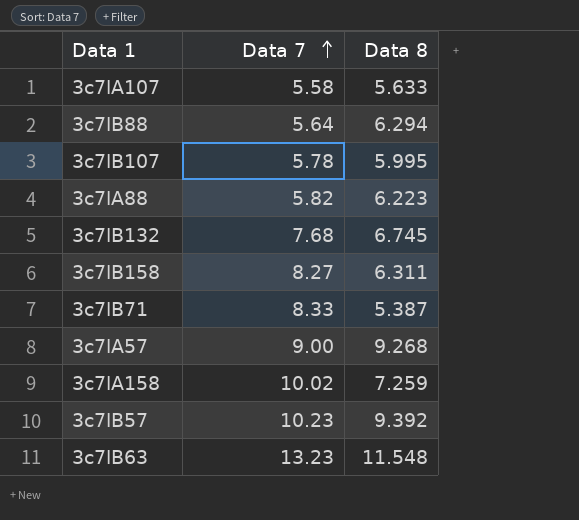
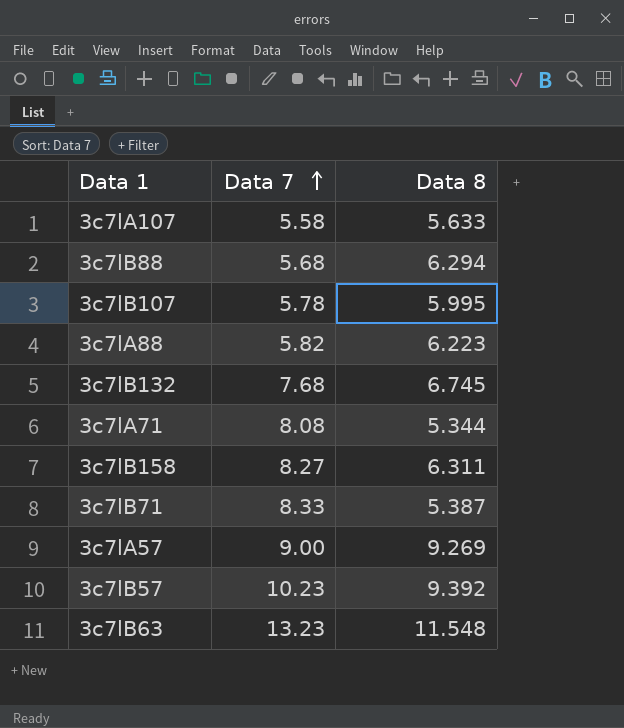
row 3c7lA158: 10.02 | 7.259 -> none
3c7lB88 | Data 7: 5.64 -> 5.68
row 3c7lA71: none -> 8.08 | 5.344
3c7lA57 | Data 8: 9.268 -> 9.269

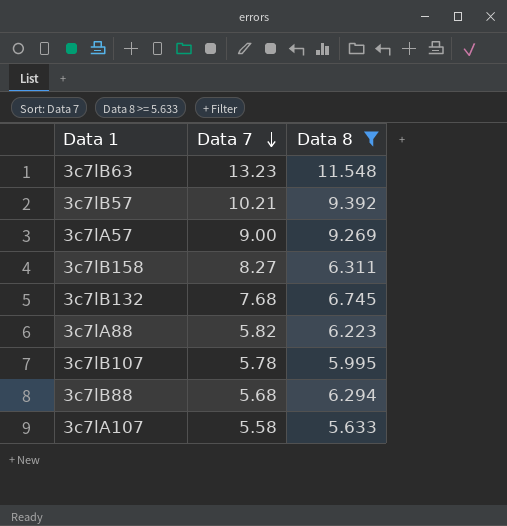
filter: none -> Data 8 >= 5.633
row order: Data 7 ascending -> Data 7 descending
3c7lB57 | Data 7: 10.23 -> 10.21

